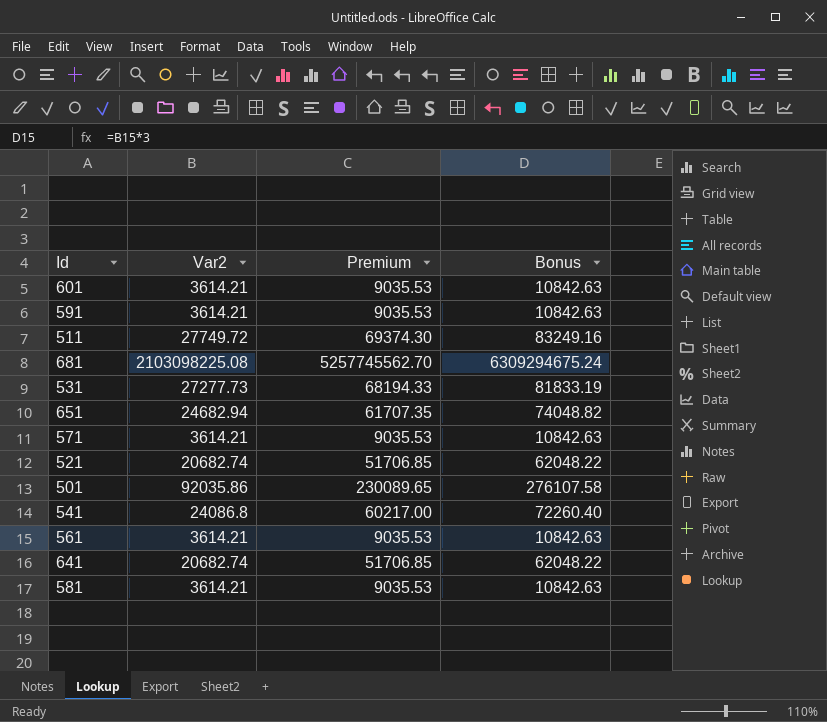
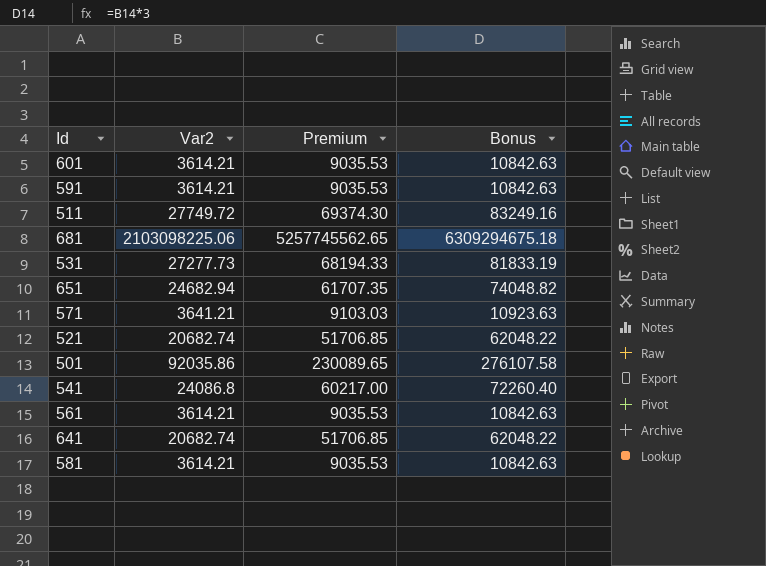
681 | Var2: 2103098225.08 -> 2103098225.06
681 | Premium: 5257745562.70 -> 5257745562.65
681 | Bonus: 6309294675.24 -> 6309294675.18
571 | Var2: 3614.21 -> 3641.21
571 | Premium: 9035.53 -> 9103.03
571 | Bonus: 10842.63 -> 10923.63

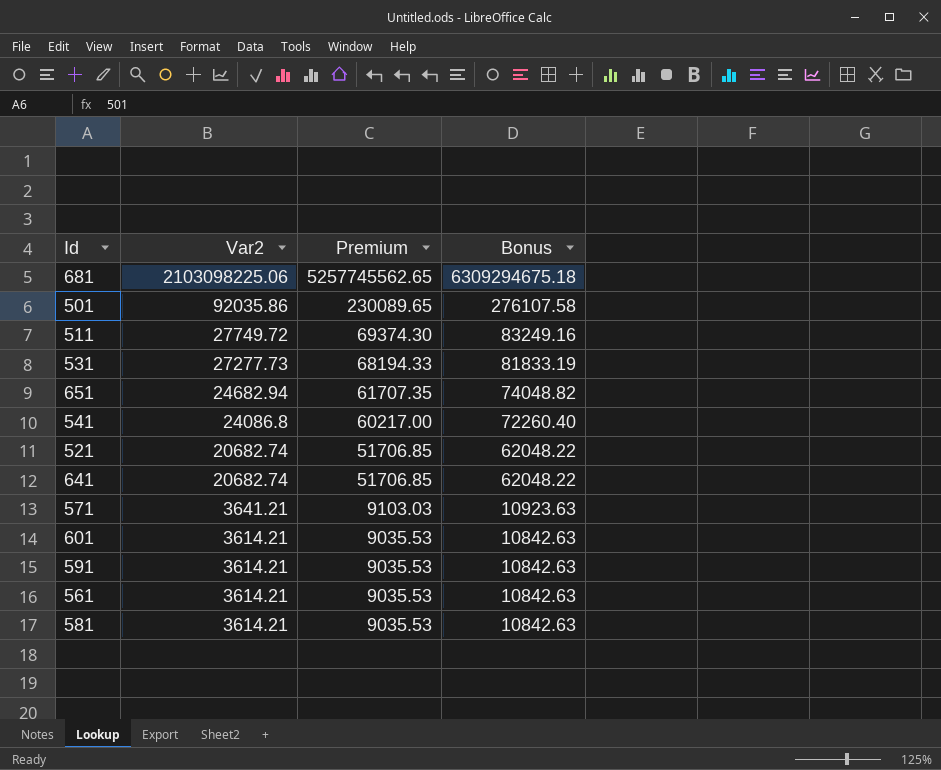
row order: none -> Var2 descending

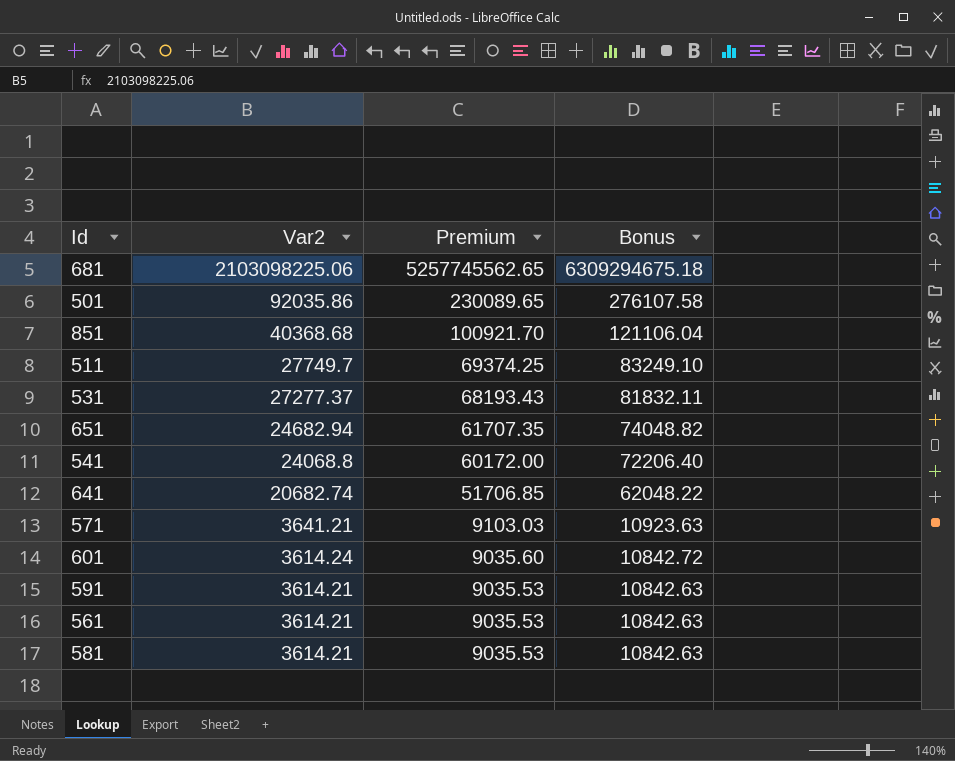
row 521: 20682.74 | 51706.85 | 62048.22 -> none
row 851: none -> 40368.68 | 100921.70 | 121106.04
511 | Var2: 27749.72 -> 27749.7
511 | Premium: 69374.30 -> 69374.25
511 | Bonus: 83249.16 -> 83249.10
531 | Var2: 27277.73 -> 27277.37
531 | Premium: 68194.33 -> 68193.43
531 | Bonus: 81833.19 -> 81832.11
541 | Var2: 24086.8 -> 24068.8
541 | Premium: 60217.00 -> 60172.00
541 | Bonus: 72260.40 -> 72206.40
601 | Var2: 3614.21 -> 3614.24
601 | Premium: 9035.53 -> 9035.60
601 | Bonus: 10842.63 -> 10842.72

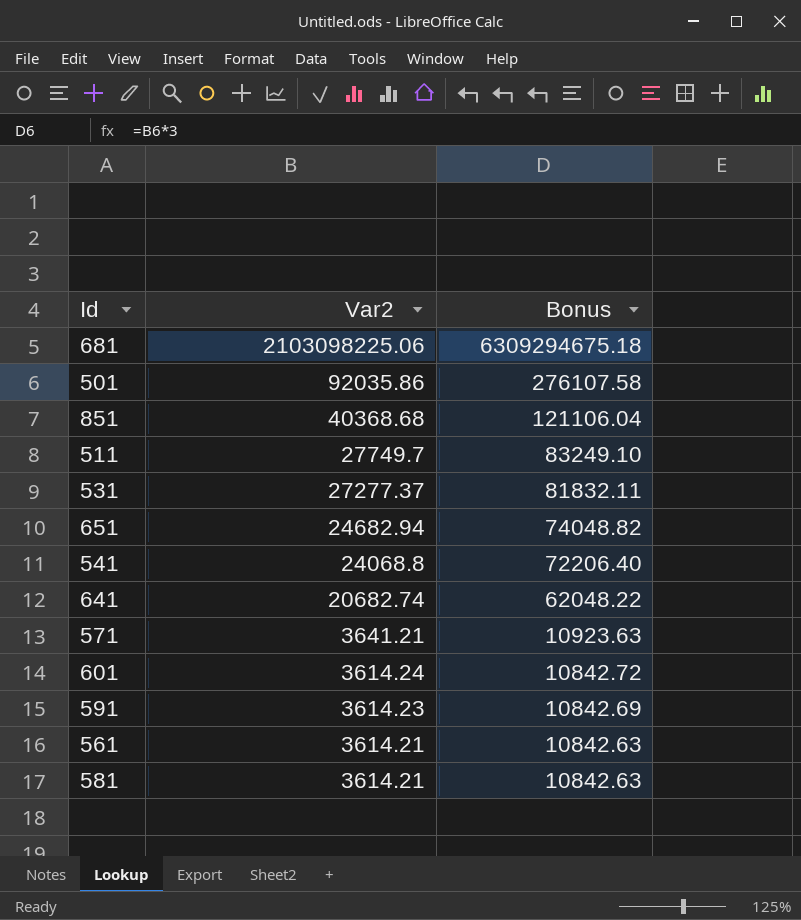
column Premium | formula: [Var2] * 2.5 -> none
591 | Var2: 3614.21 -> 3614.23
591 | Bonus: 10842.63 -> 10842.69

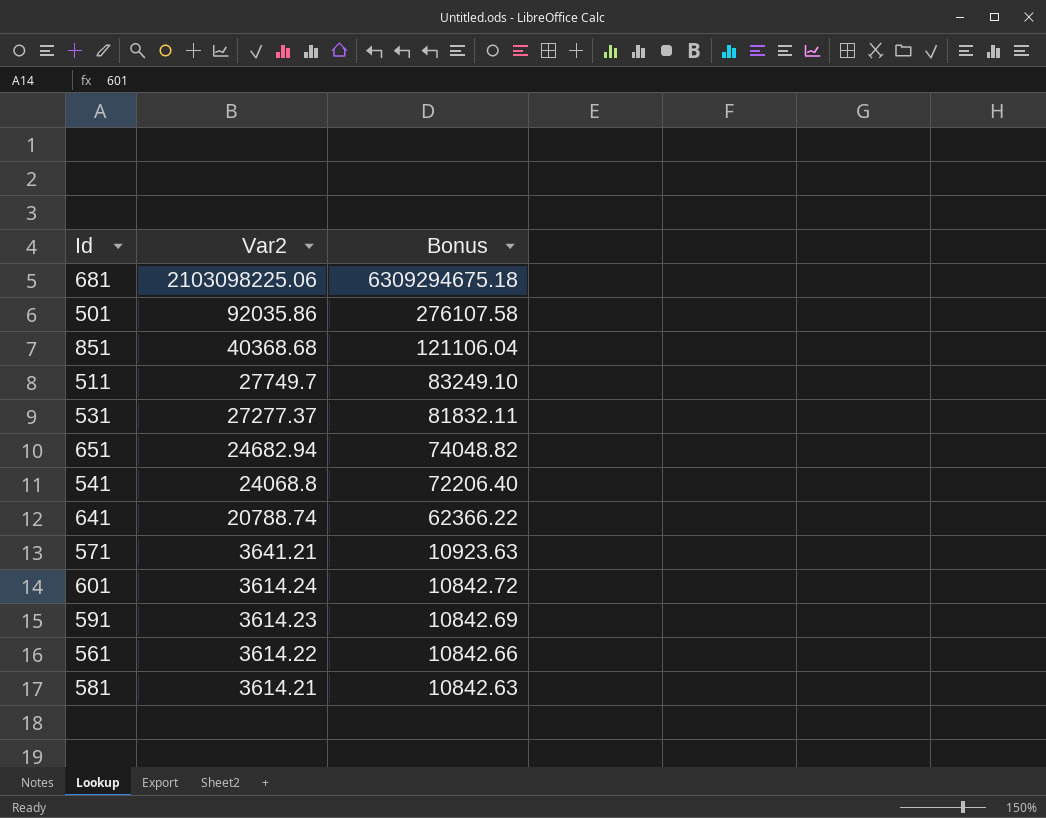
641 | Var2: 20682.74 -> 20788.74
641 | Bonus: 62048.22 -> 62366.22
561 | Var2: 3614.21 -> 3614.22
561 | Bonus: 10842.63 -> 10842.66

